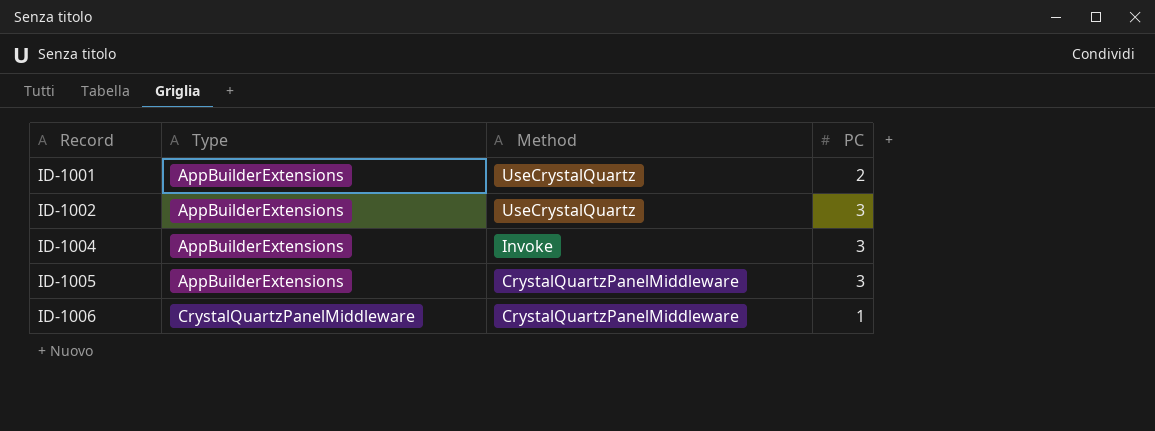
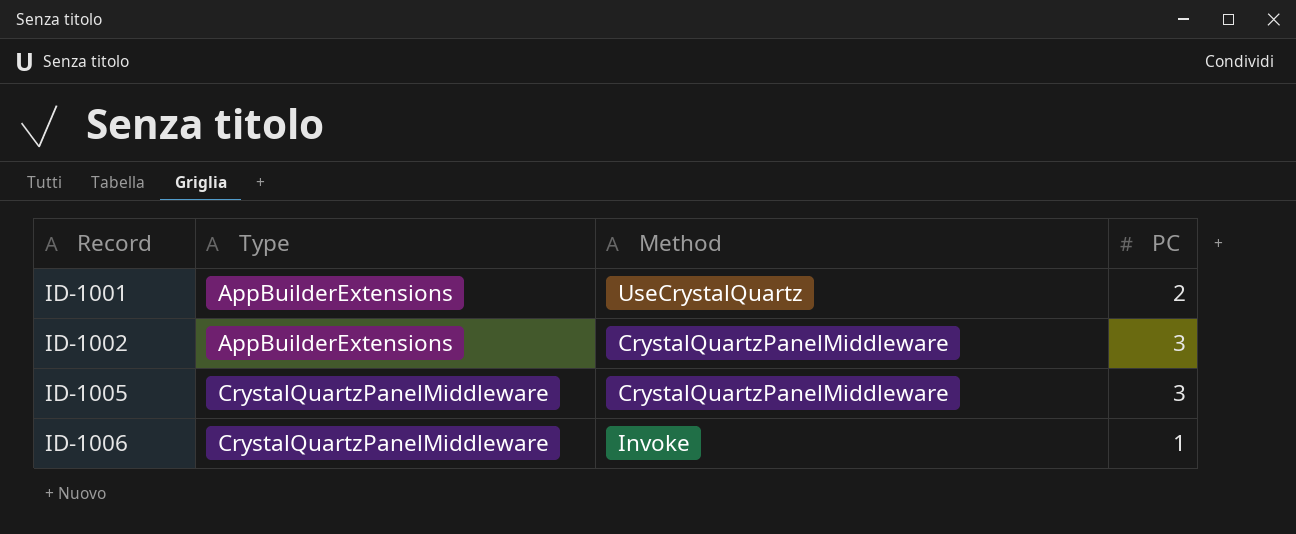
row ID-1004: AppBuilderExtensions | Invoke | 3 -> none
ID-1002 | Method: UseCrystalQuartz -> CrystalQuartzPanelMiddleware
ID-1005 | Type: AppBuilderExtensions -> CrystalQuartzPanelMiddleware
ID-1006 | Method: CrystalQuartzPanelMiddleware -> Invoke

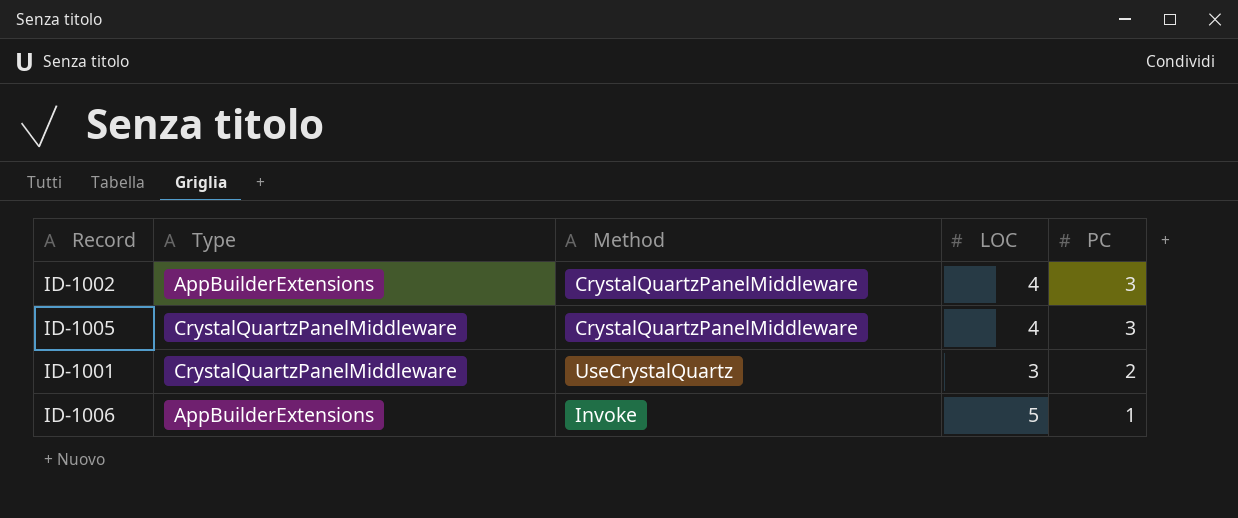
row order: Record ascending -> PC descending
column LOC | position: none -> 4
ID-1001 | Type: AppBuilderExtensions -> CrystalQuartzPanelMiddleware
ID-1006 | Type: CrystalQuartzPanelMiddleware -> AppBuilderExtensions

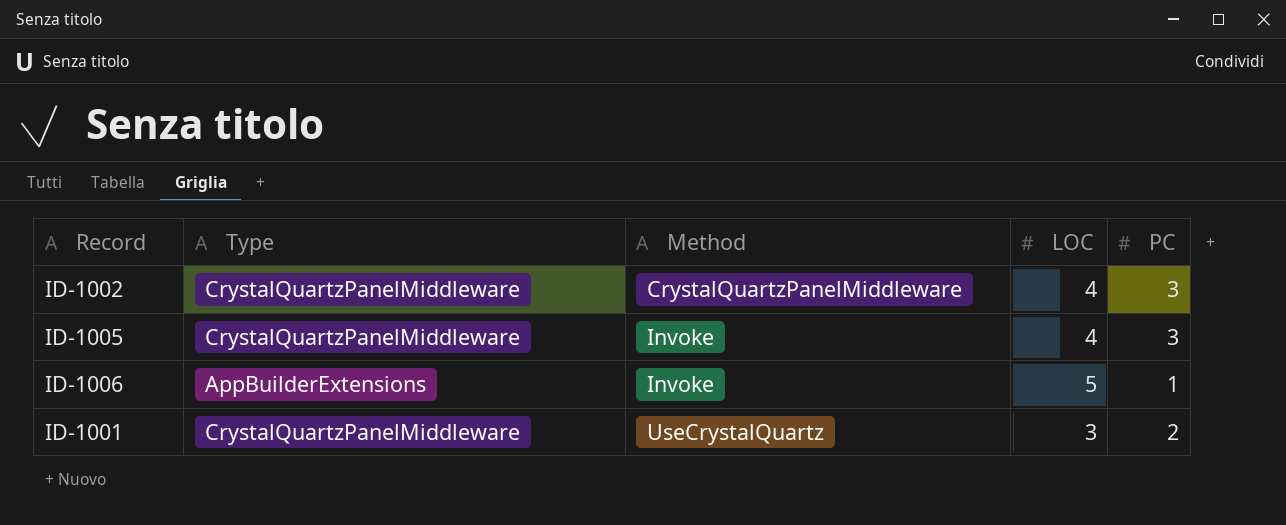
row order: PC descending -> Method ascending
ID-1002 | Type: AppBuilderExtensions -> CrystalQuartzPanelMiddleware
ID-1005 | Method: CrystalQuartzPanelMiddleware -> Invoke

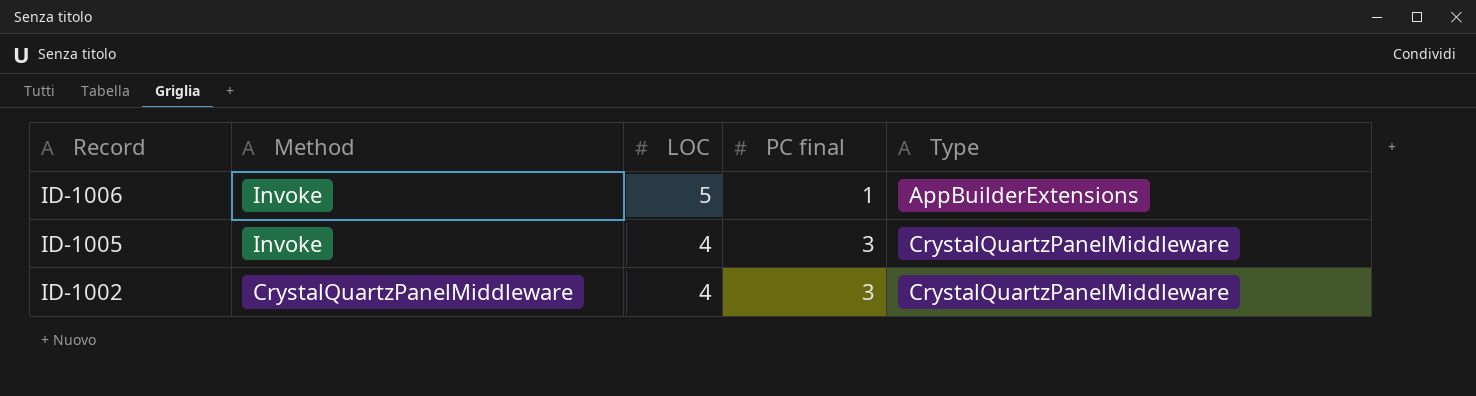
row order: Method ascending -> Record descending
column name: PC -> PC final
column Type | position: 2 -> 5
row ID-1001: CrystalQuartzPanelMiddleware | UseCrystalQuartz | 3 | 2 -> none

